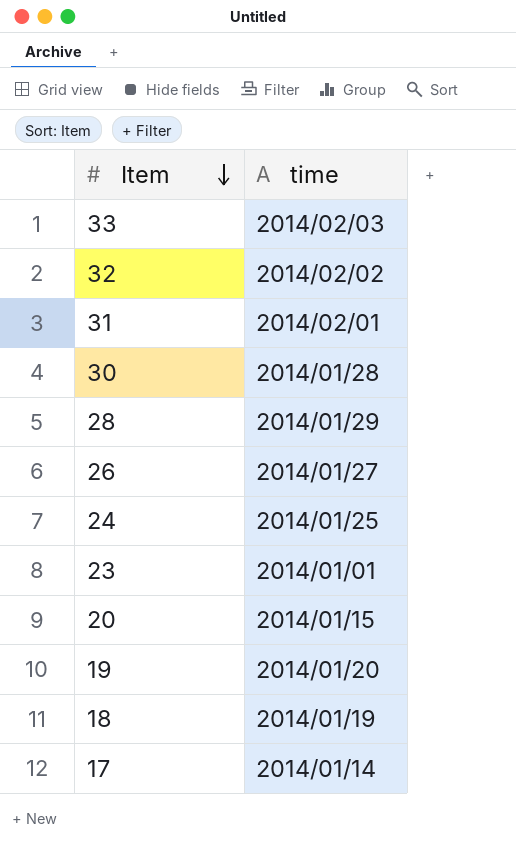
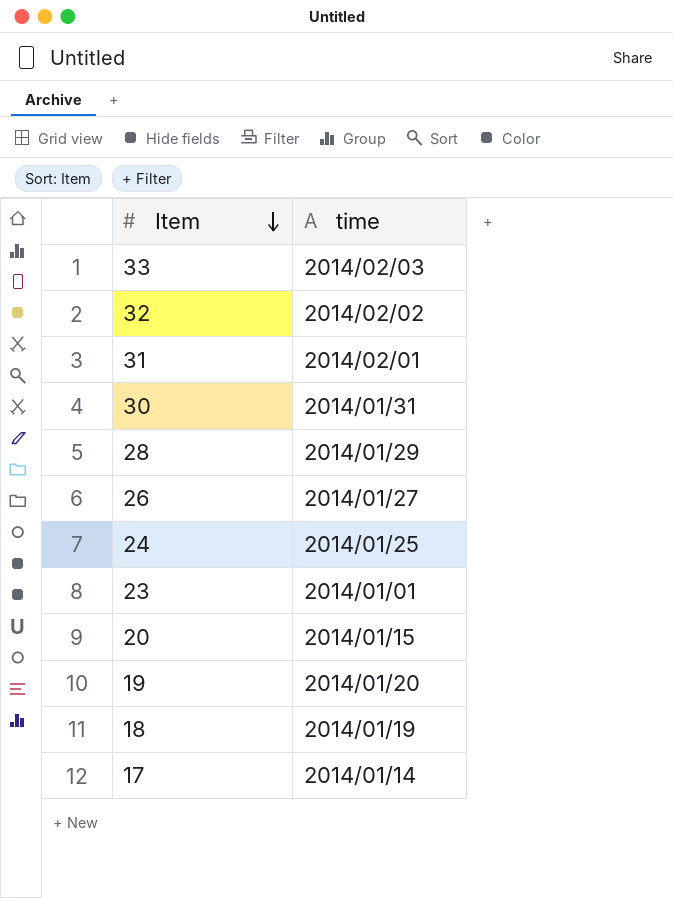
30 | time: 2014/01/28 -> 2014/01/31

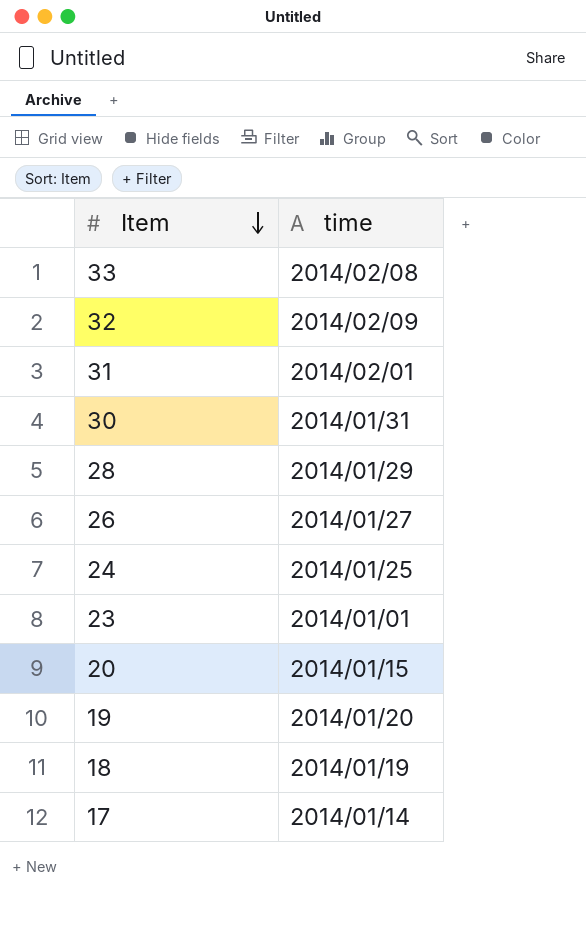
33 | time: 2014/02/03 -> 2014/02/08
32 | time: 2014/02/02 -> 2014/02/09

